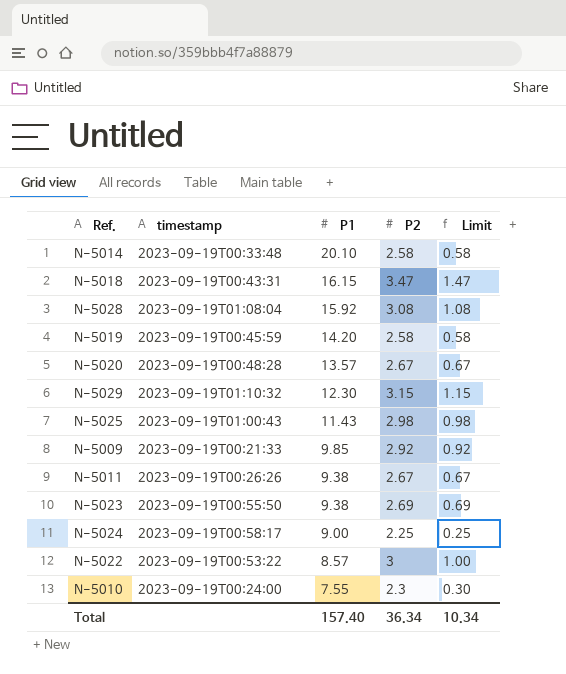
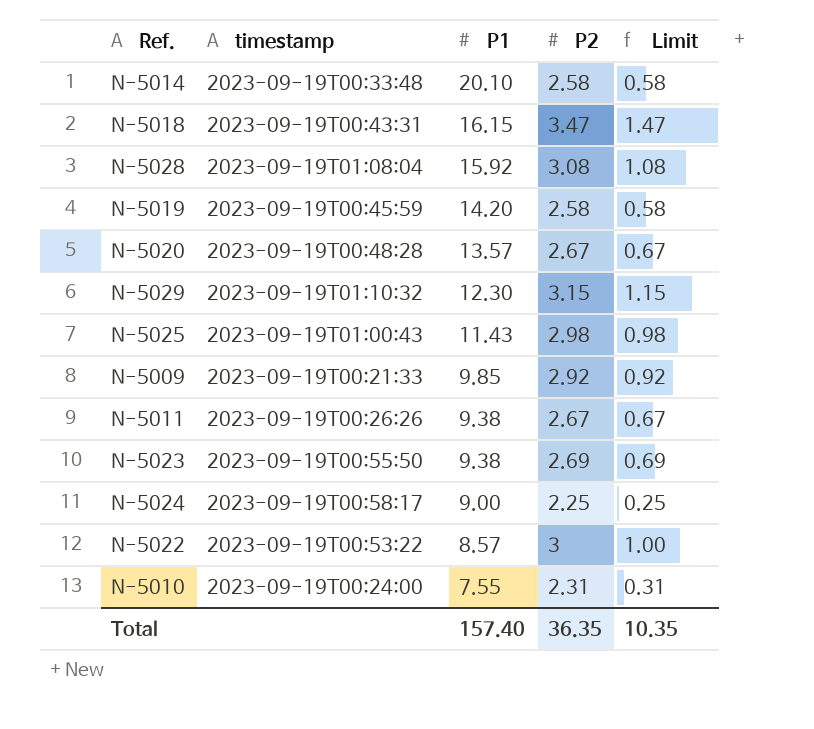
N-5010 | P2: 2.3 -> 2.31
N-5010 | Limit: 0.30 -> 0.31
Total | P2: 36.34 -> 36.35
Total | Limit: 10.34 -> 10.35

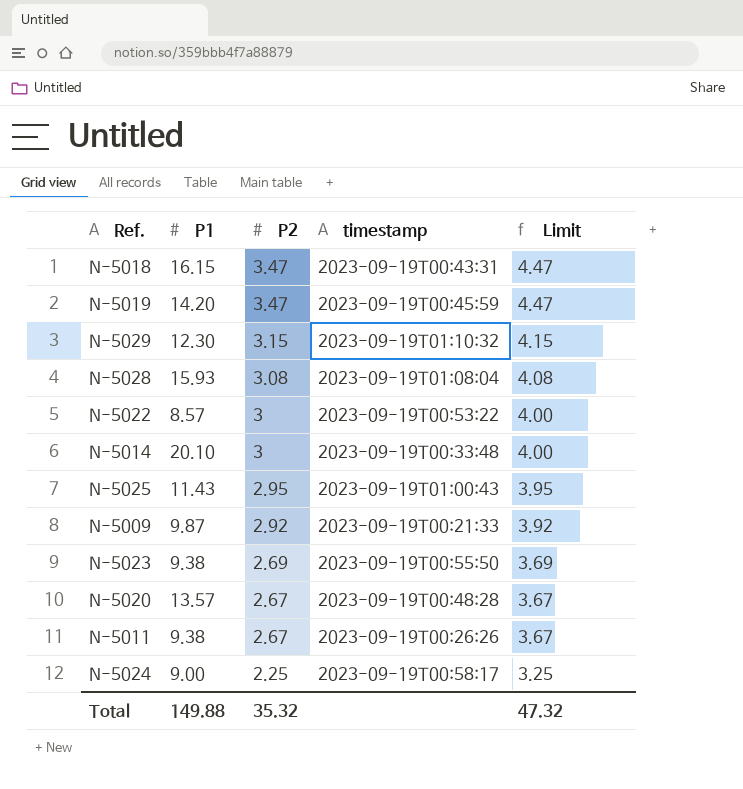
row order: P1 descending -> P2 descending
column timestamp | position: 2 -> 4
column Limit | formula: [P2] - 2 -> [P2] + 1
row N-5010: 2023-09-19T00:24:00 | 7.55 | 2.31 | 0.31 -> none
N-5019 | P2: 2.58 -> 3.47
N-5028 | P1: 15.92 -> 15.93
N-5014 | P2: 2.58 -> 3
N-5025 | P2: 2.98 -> 2.95
N-5009 | P1: 9.85 -> 9.87
Total | P1: 157.40 -> 149.88
Total | P2: 36.35 -> 35.32
Total | Limit: 10.35 -> 47.32

